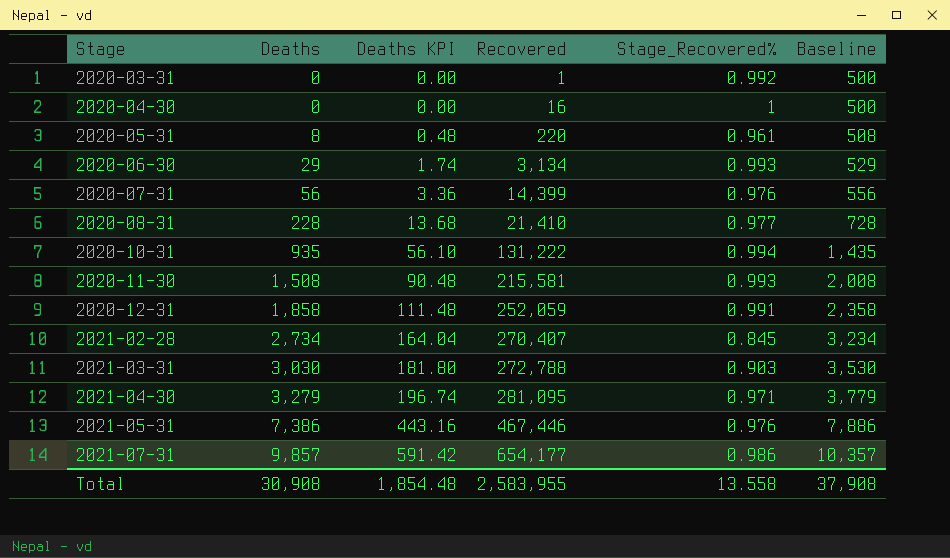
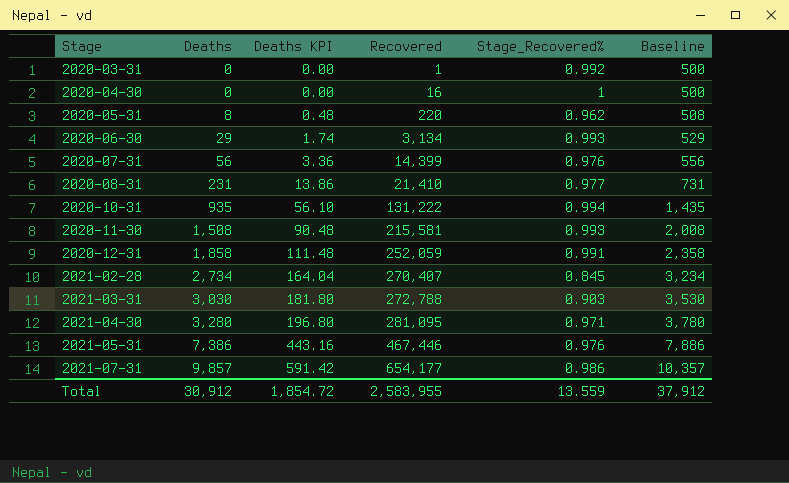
2020-05-31 | Stage_Recovered%: 0.961 -> 0.962
2020-08-31 | Deaths: 228 -> 231
2020-08-31 | Deaths KPI: 13.68 -> 13.86
2020-08-31 | Baseline: 728 -> 731
2021-04-30 | Deaths: 3,279 -> 3,280
2021-04-30 | Deaths KPI: 196.74 -> 196.80
2021-04-30 | Baseline: 3,779 -> 3,780
Total | Deaths: 30,908 -> 30,912
Total | Deaths KPI: 1,854.48 -> 1,854.72
Total | Stage_Recovered%: 13.558 -> 13.559
Total | Baseline: 37,908 -> 37,912

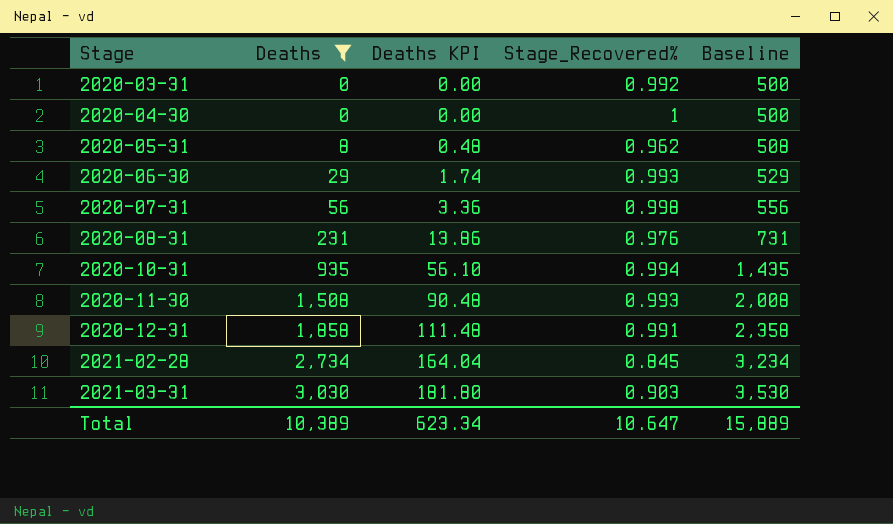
filter: none -> Deaths <= 3,030
column Recovered | position: 4 -> none
2020-07-31 | Stage_Recovered%: 0.976 -> 0.998
2020-08-31 | Stage_Recovered%: 0.977 -> 0.976
Total | Deaths: 30,912 -> 10,389
Total | Deaths KPI: 1,854.72 -> 623.34
Total | Stage_Recovered%: 13.559 -> 10.647
Total | Baseline: 37,912 -> 15,889

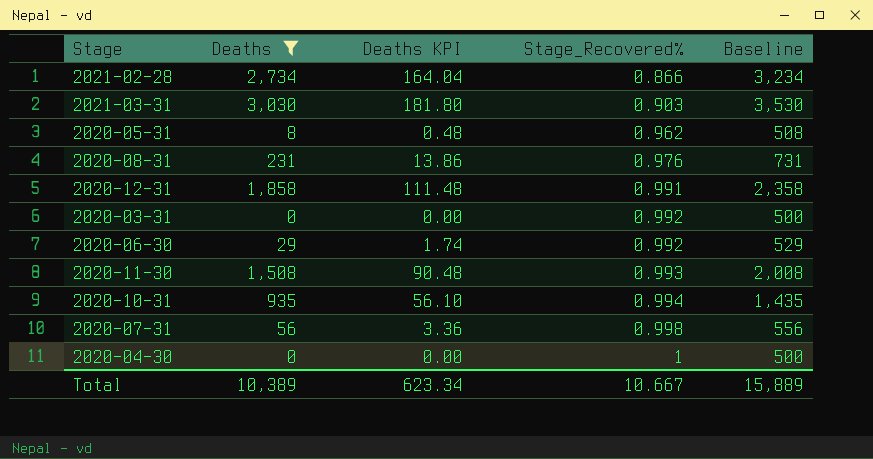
row order: Stage ascending -> Stage_Recovered% ascending
2021-02-28 | Stage_Recovered%: 0.845 -> 0.866
2020-06-30 | Stage_Recovered%: 0.993 -> 0.992
Total | Stage_Recovered%: 10.647 -> 10.667

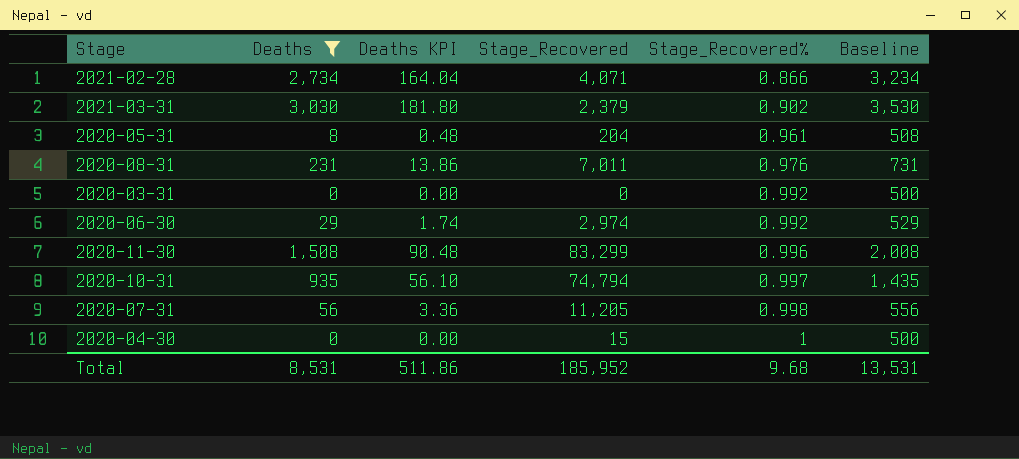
column Stage_Recovered | position: none -> 4
row 2020-12-31: 1,858 | 111.48 | 0.991 | 2,358 -> none
2021-03-31 | Stage_Recovered%: 0.903 -> 0.902
2020-05-31 | Stage_Recovered%: 0.962 -> 0.961
2020-11-30 | Stage_Recovered%: 0.993 -> 0.996
2020-10-31 | Stage_Recovered%: 0.994 -> 0.997
Total | Deaths: 10,389 -> 8,531
Total | Deaths KPI: 623.34 -> 511.86
Total | Stage_Recovered%: 10.667 -> 9.68
Total | Baseline: 15,889 -> 13,531

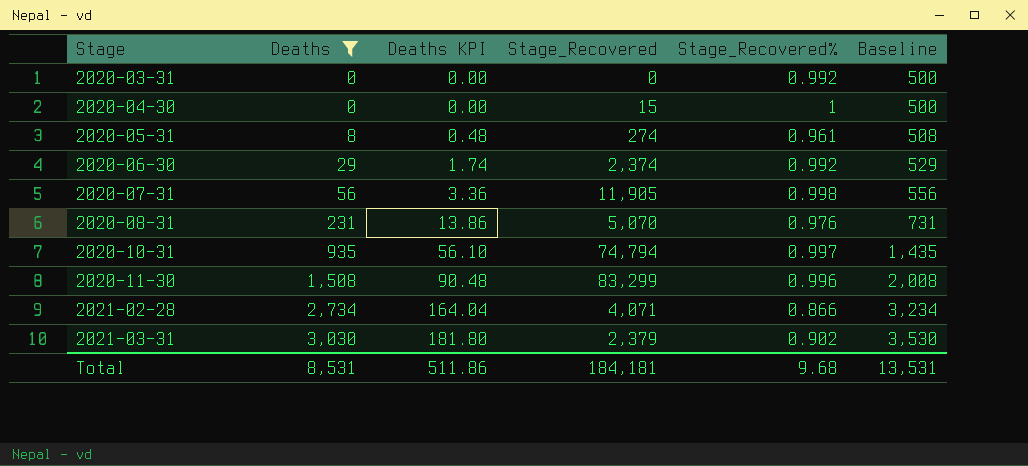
row order: Stage_Recovered% ascending -> Stage ascending
2020-05-31 | Stage_Recovered: 204 -> 274
2020-06-30 | Stage_Recovered: 2,974 -> 2,374
2020-07-31 | Stage_Recovered: 11,205 -> 11,905
2020-08-31 | Stage_Recovered: 7,011 -> 5,070
Total | Stage_Recovered: 185,952 -> 184,181

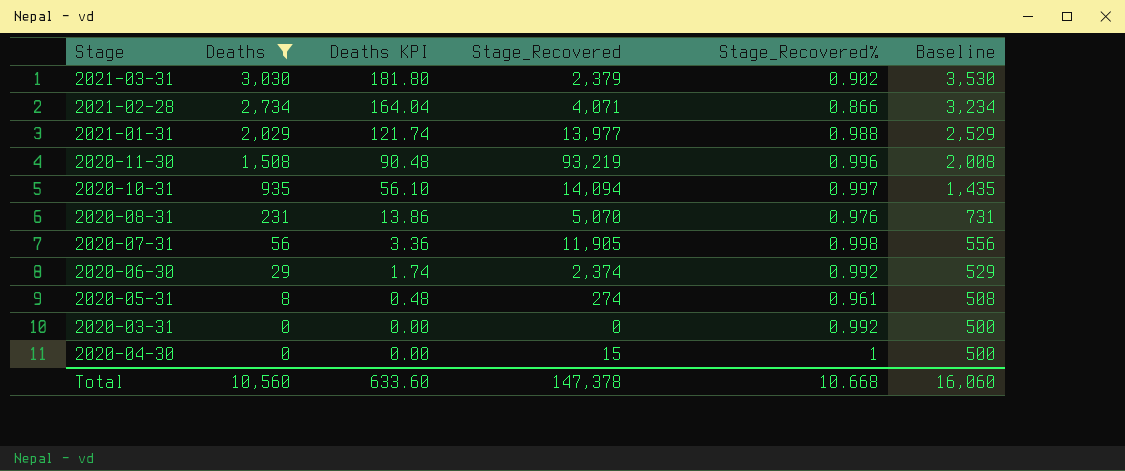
row order: Stage ascending -> Deaths descending
row 2021-01-31: none -> 2,029 | 121.74 | 13,977 | 0.988 | 2,529
2020-11-30 | Stage_Recovered: 83,299 -> 93,219
2020-10-31 | Stage_Recovered: 74,794 -> 14,094
Total | Deaths: 8,531 -> 10,560
Total | Deaths KPI: 511.86 -> 633.60
Total | Stage_Recovered: 184,181 -> 147,378
Total | Stage_Recovered%: 9.68 -> 10.668
Total | Baseline: 13,531 -> 16,060

